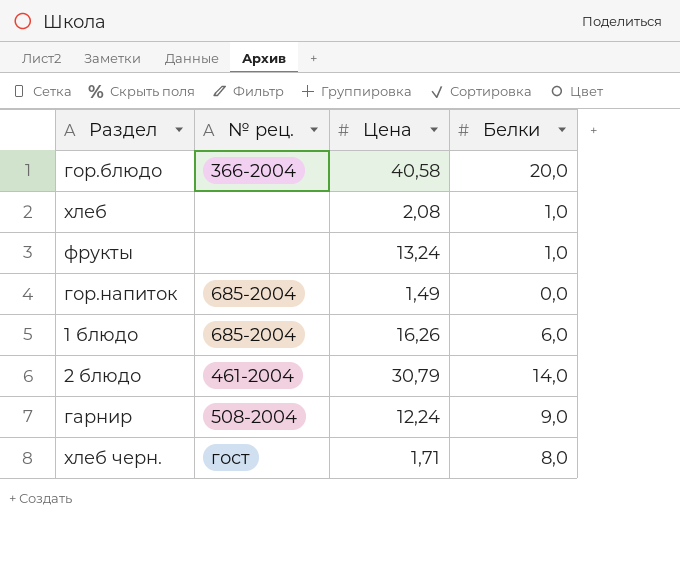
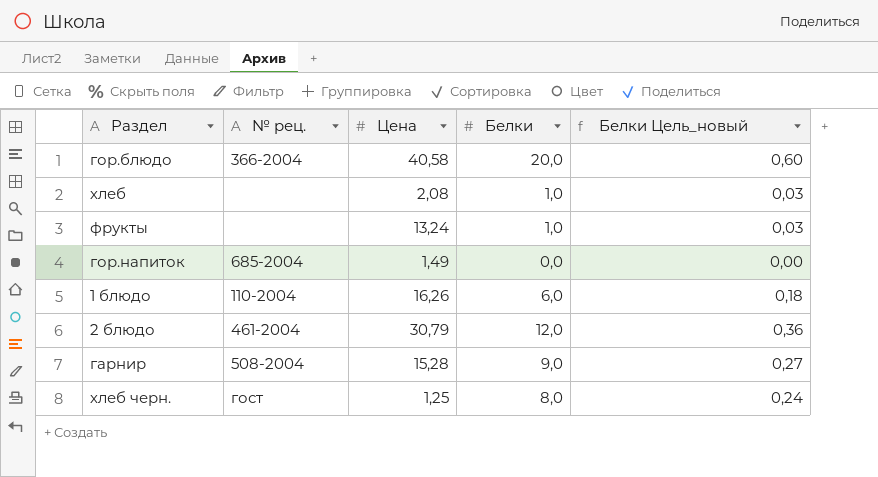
column Белки Цель_новый | formula: none -> [Белки] * 0,03
1 блюдо | № рец.: 685-2004 -> 110-2004
2 блюдо | Белки: 14,0 -> 12,0
гарнир | Цена: 12,24 -> 15,28
хлеб черн. | Цена: 1,71 -> 1,25

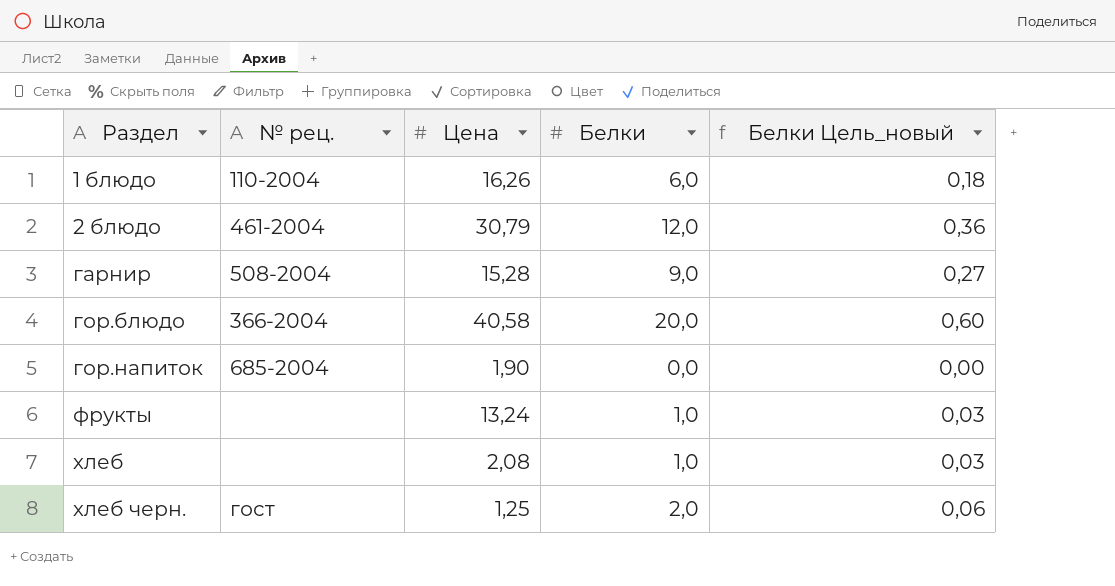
row order: none -> Раздел ascending
гор.напиток | Цена: 1,49 -> 1,90
хлеб черн. | Белки: 8,0 -> 2,0
хлеб черн. | Белки Цель_новый: 0,24 -> 0,06

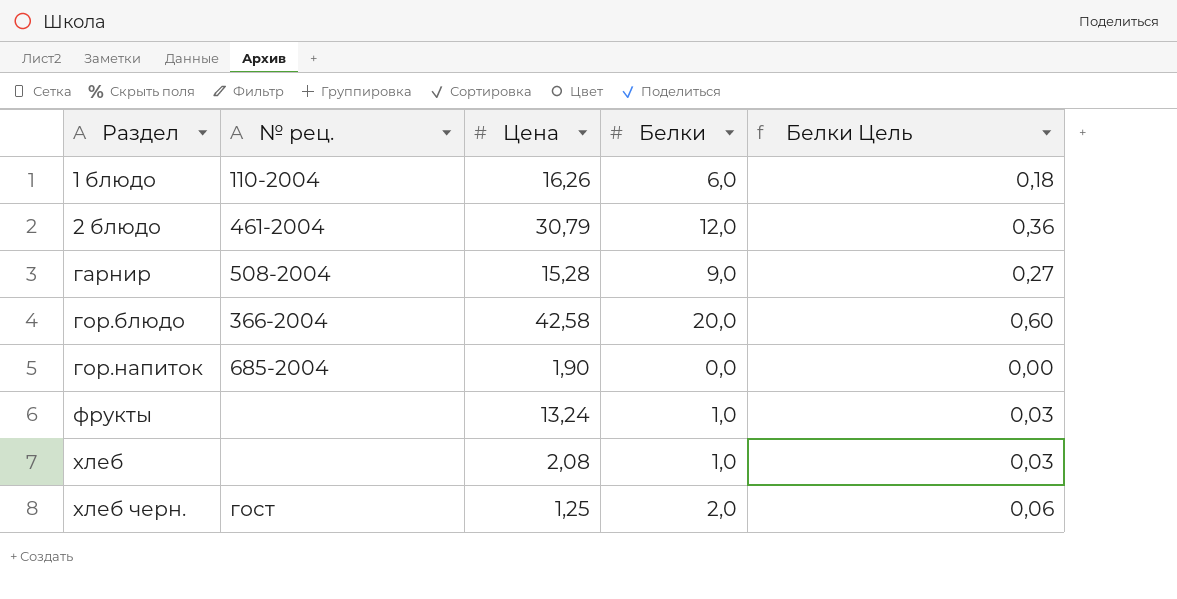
column name: Белки Цель_новый -> Белки Цель
гор.блюдо | Цена: 40,58 -> 42,58

